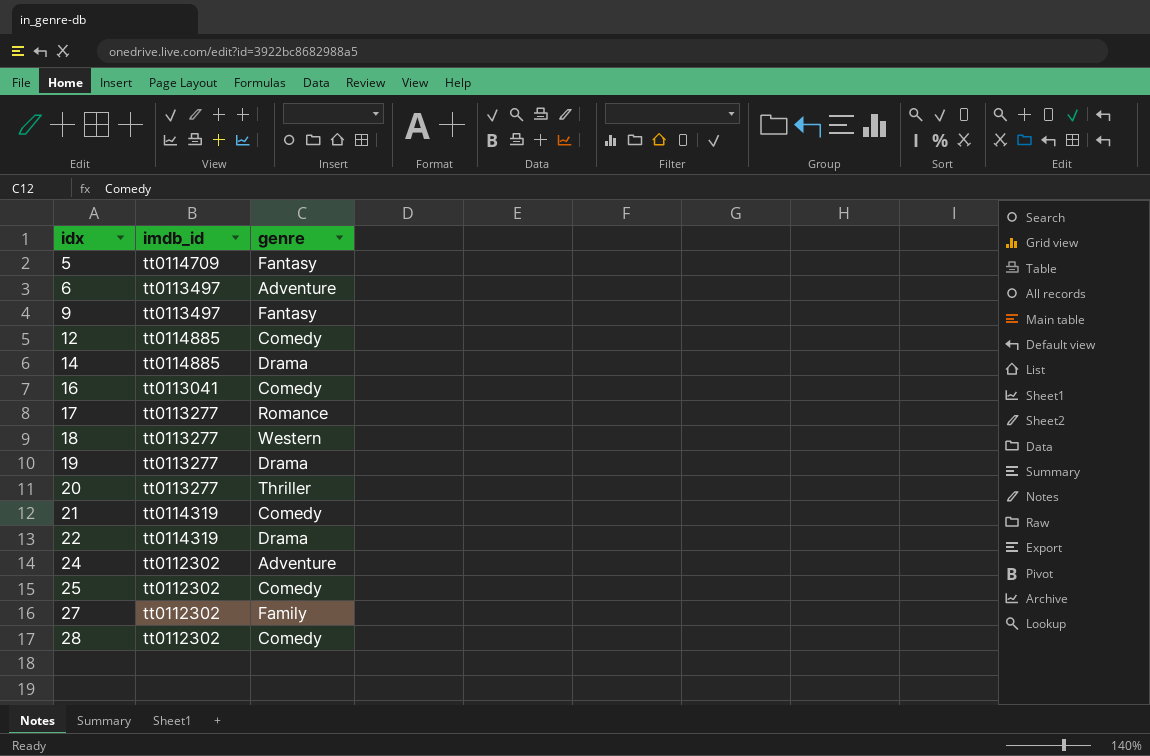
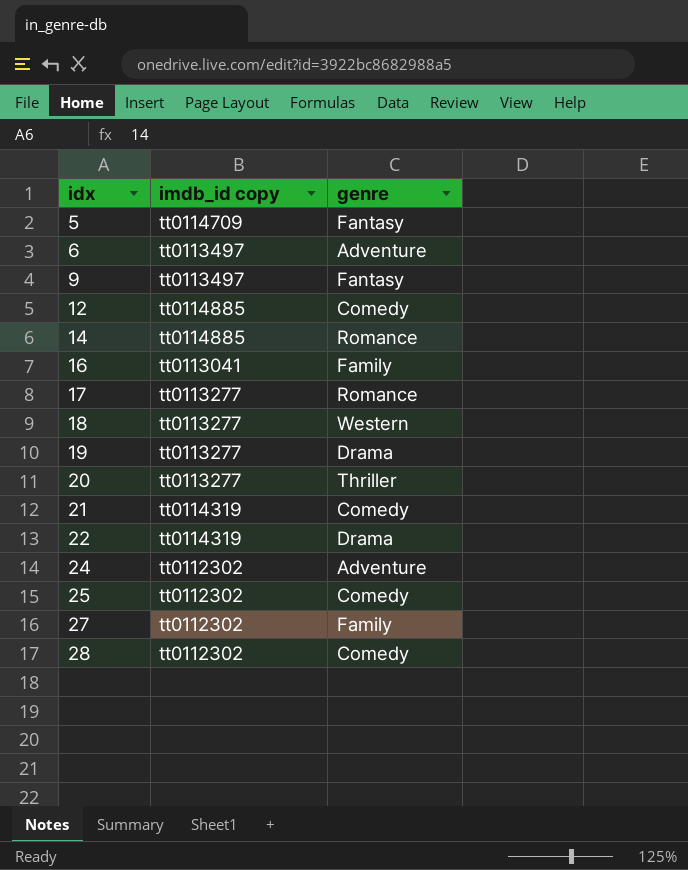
column name: imdb_id -> imdb_id copy
14 | genre: Drama -> Romance
16 | genre: Comedy -> Family

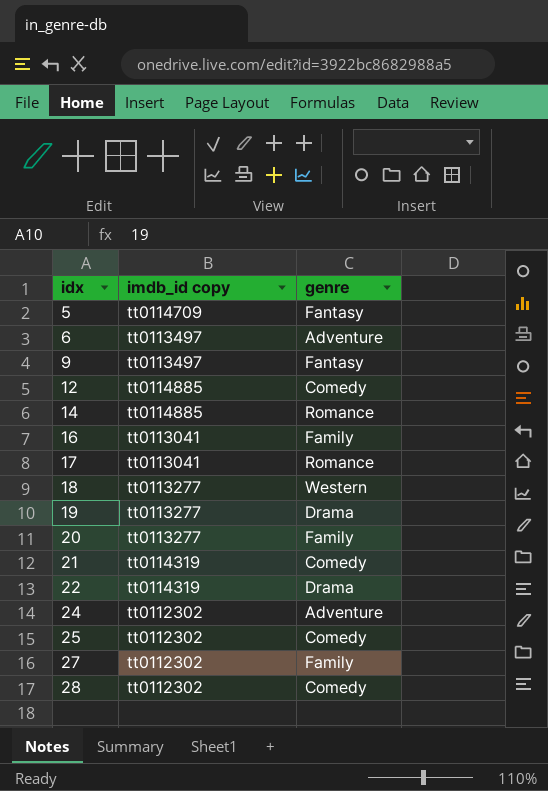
17 | imdb_id copy: tt0113277 -> tt0113041
20 | genre: Thriller -> Family

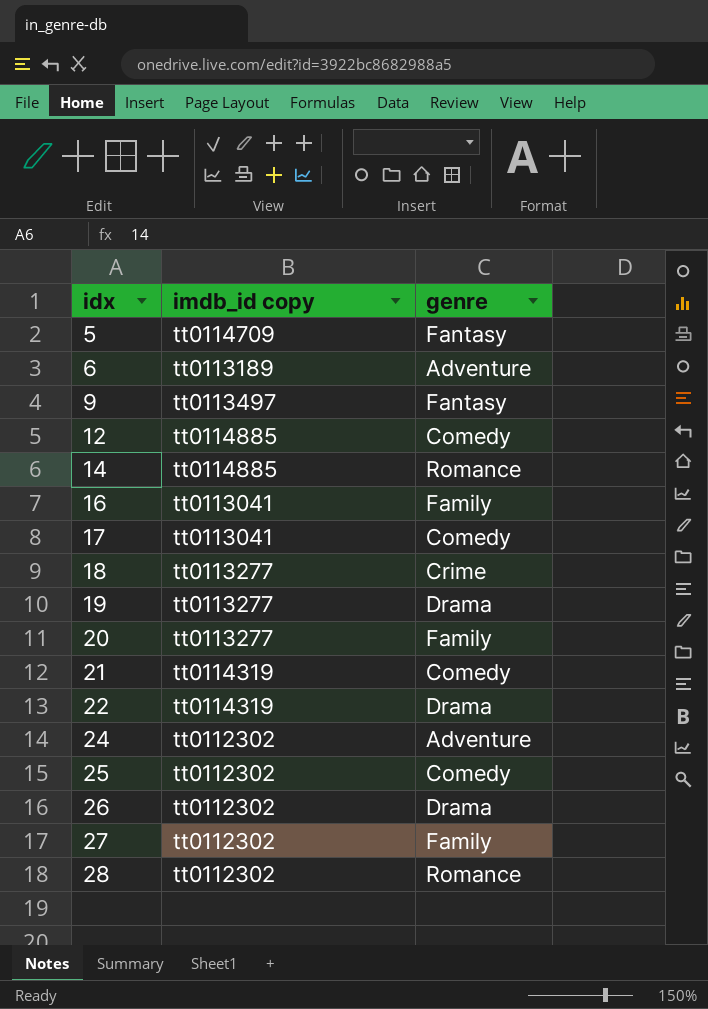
6 | imdb_id copy: tt0113497 -> tt0113189
17 | genre: Romance -> Comedy
18 | genre: Western -> Crime
row 26: none -> tt0112302 | Drama
28 | genre: Comedy -> Romance

